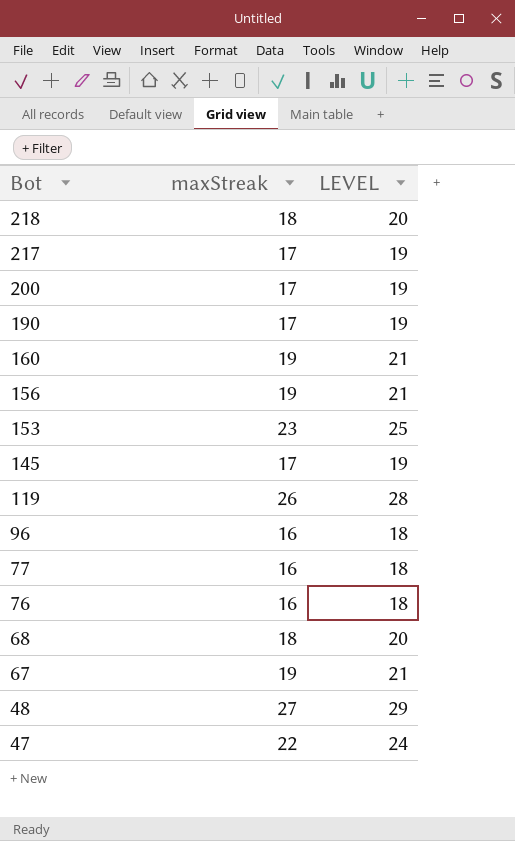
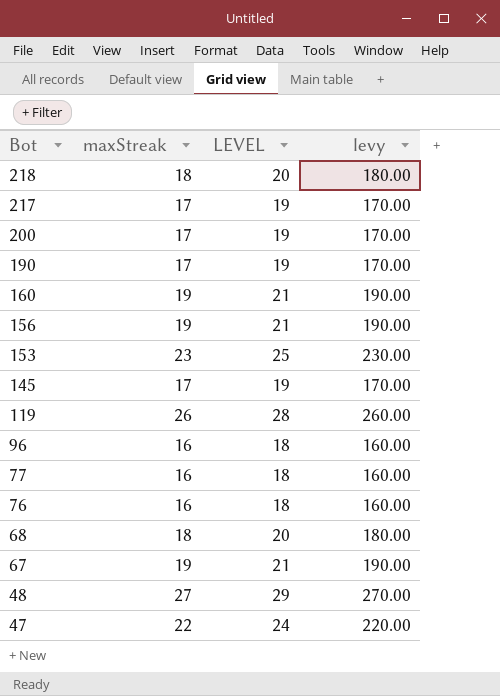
column levy | formula: none -> [maxStreak] * 10

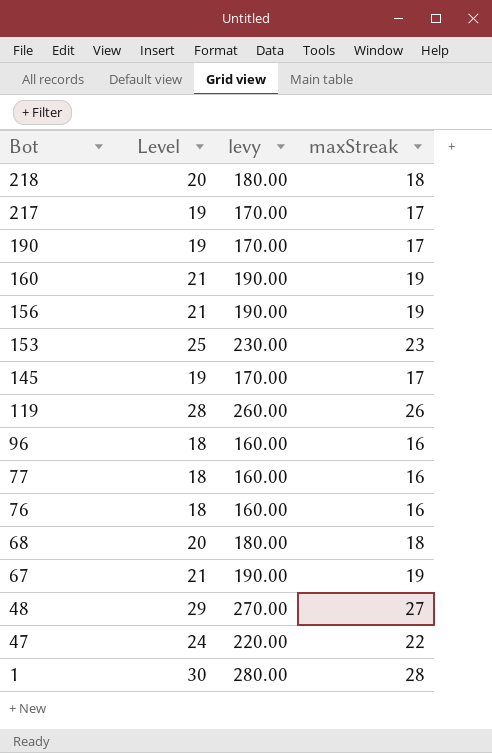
column name: LEVEL -> Level
column maxStreak | position: 2 -> 4
row 200: 17 | 19 | 170.00 -> none
row 1: none -> 30 | 280.00 | 28

